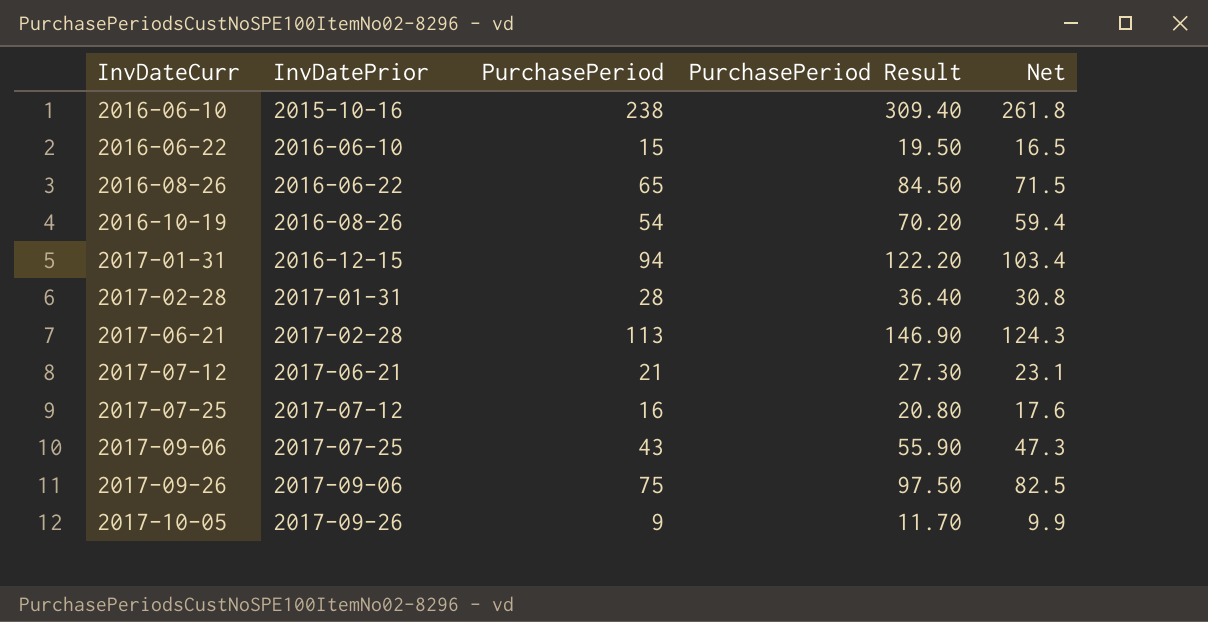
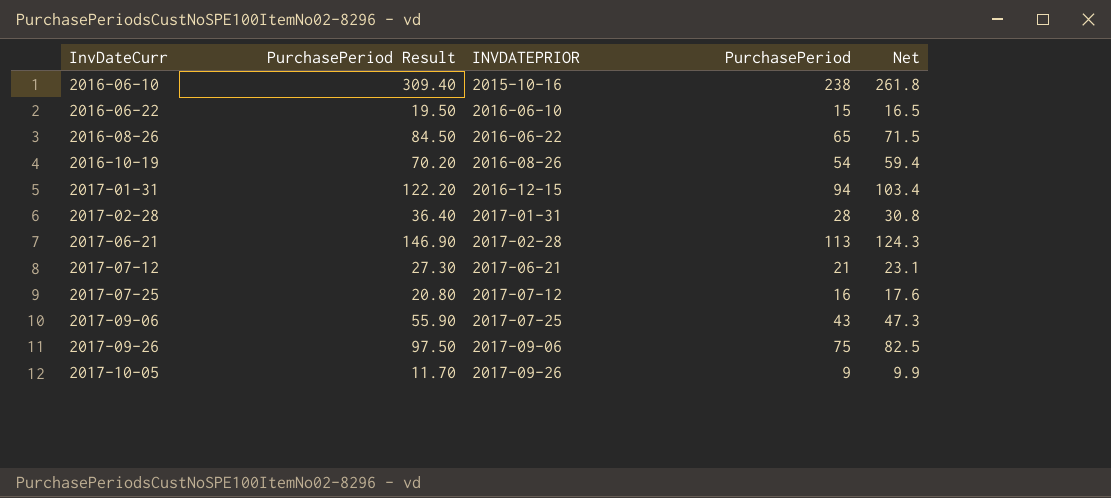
column PurchasePeriod Result | position: 4 -> 2
column name: InvDatePrior -> INVDATEPRIOR

